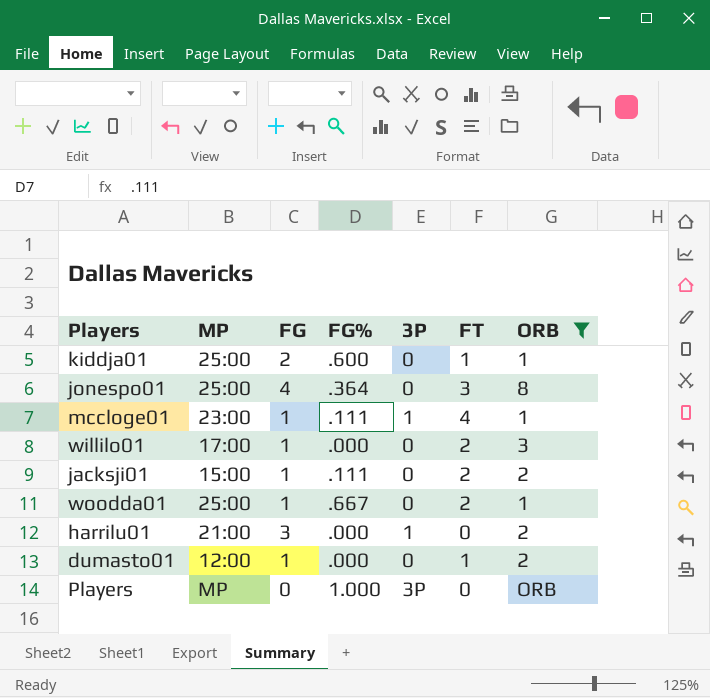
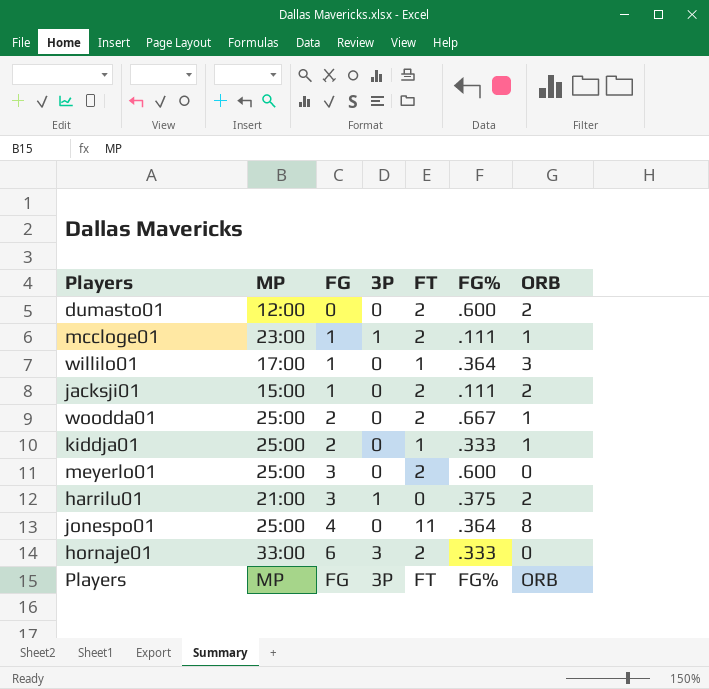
filter: ORB != 0 -> none
row order: none -> FG ascending
column FG% | position: 4 -> 6
dumasto01 | FG: 1 -> 0
dumasto01 | FT: 1 -> 2
dumasto01 | FG%: .000 -> .600
mccloge01 | FT: 4 -> 2
willilo01 | FT: 2 -> 1
willilo01 | FG%: .000 -> .364
woodda01 | FG: 1 -> 2
kiddja01 | FG%: .600 -> .333
harrilu01 | FG%: .000 -> .375
jonespo01 | FT: 3 -> 11
Players | FG: 0 -> FG
Players | FT: 0 -> FT
Players | FG%: 1.000 -> FG%

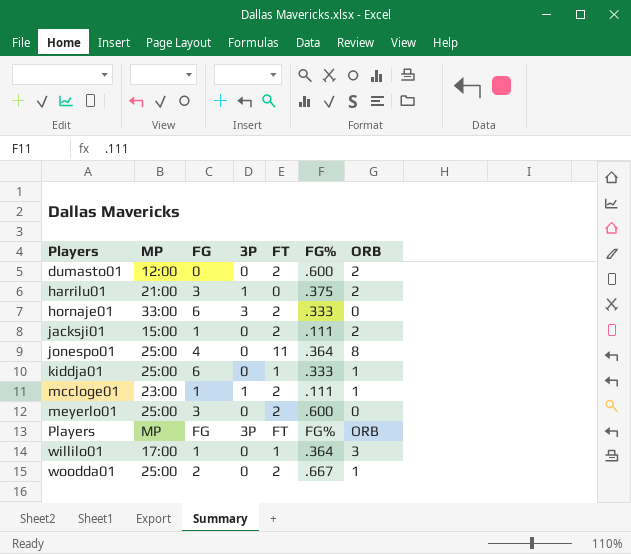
row order: FG ascending -> Players ascending
kiddja01 | FG: 2 -> 6

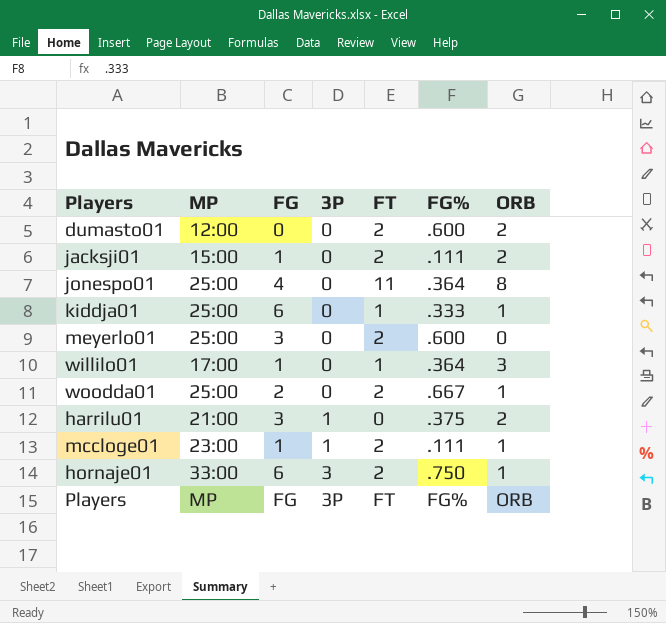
row order: Players ascending -> 3P ascending
hornaje01 | FG%: .333 -> .750
hornaje01 | ORB: 0 -> 1

